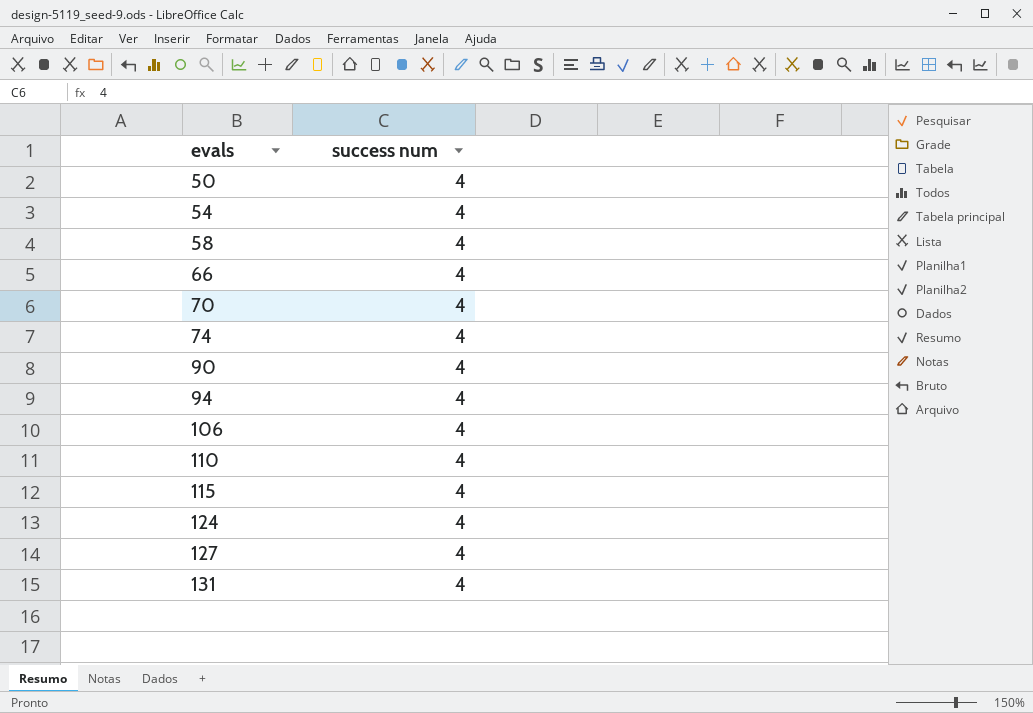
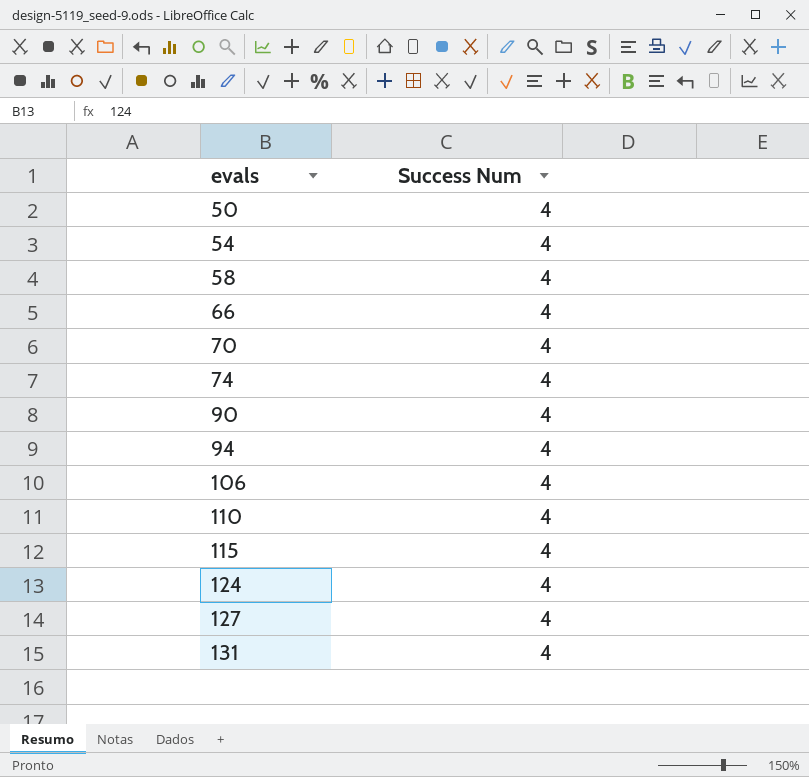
column name: success num -> Success Num

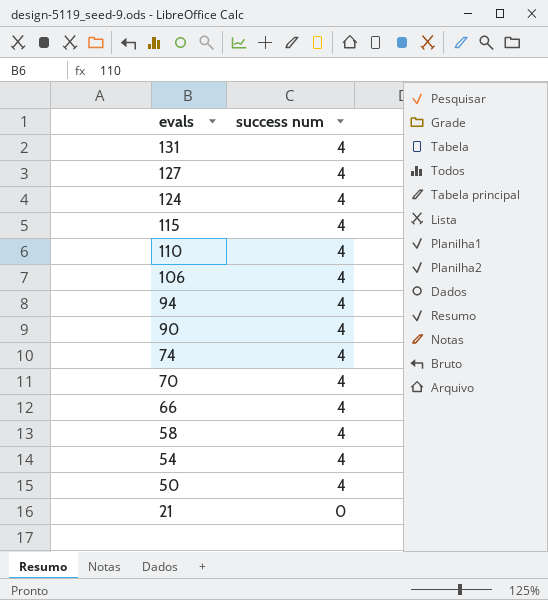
row order: evals ascending -> evals descending
column name: Success Num -> success num
row 21: none -> 0

